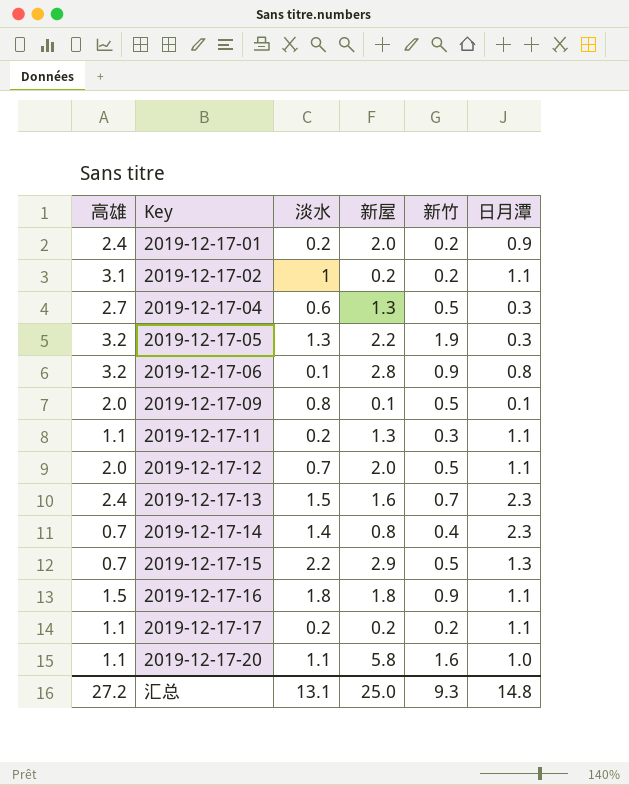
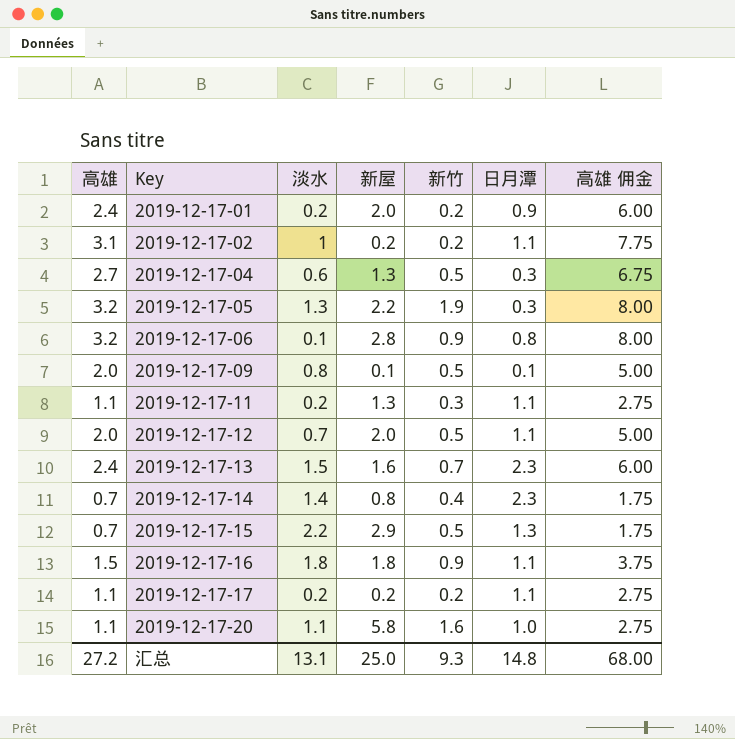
column 高雄 佣金 | formula: none -> [高雄] * 2.5

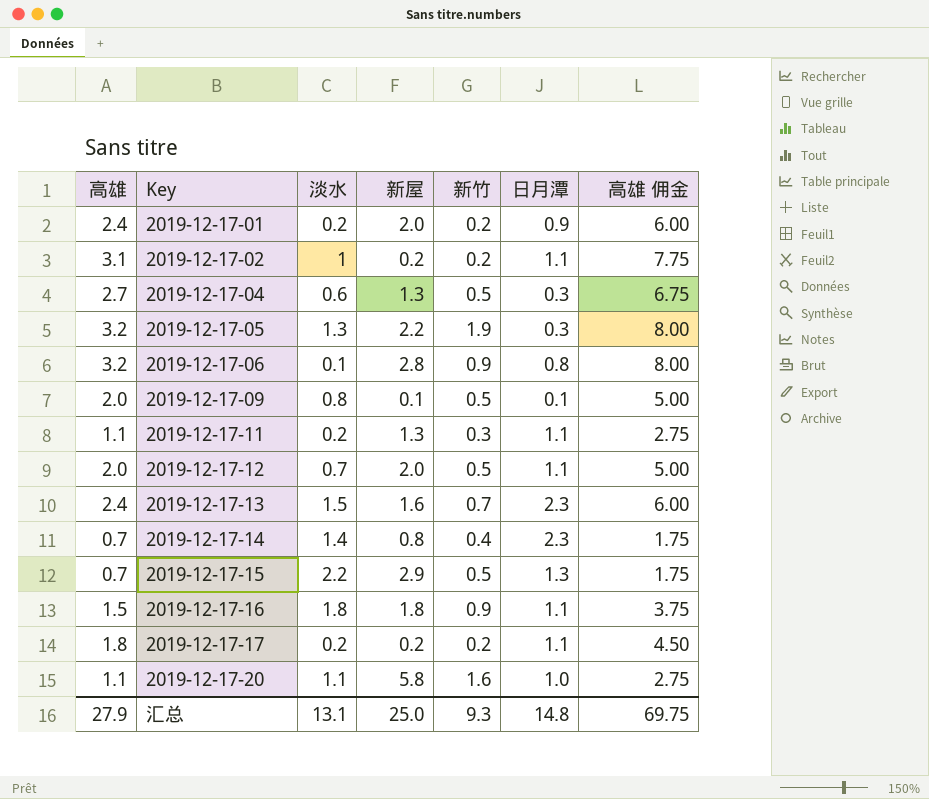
2019-12-17-17 | 高雄: 1.1 -> 1.8
2019-12-17-17 | 高雄 佣金: 2.75 -> 4.50
汇总 | 高雄: 27.2 -> 27.9
汇总 | 高雄 佣金: 68.00 -> 69.75

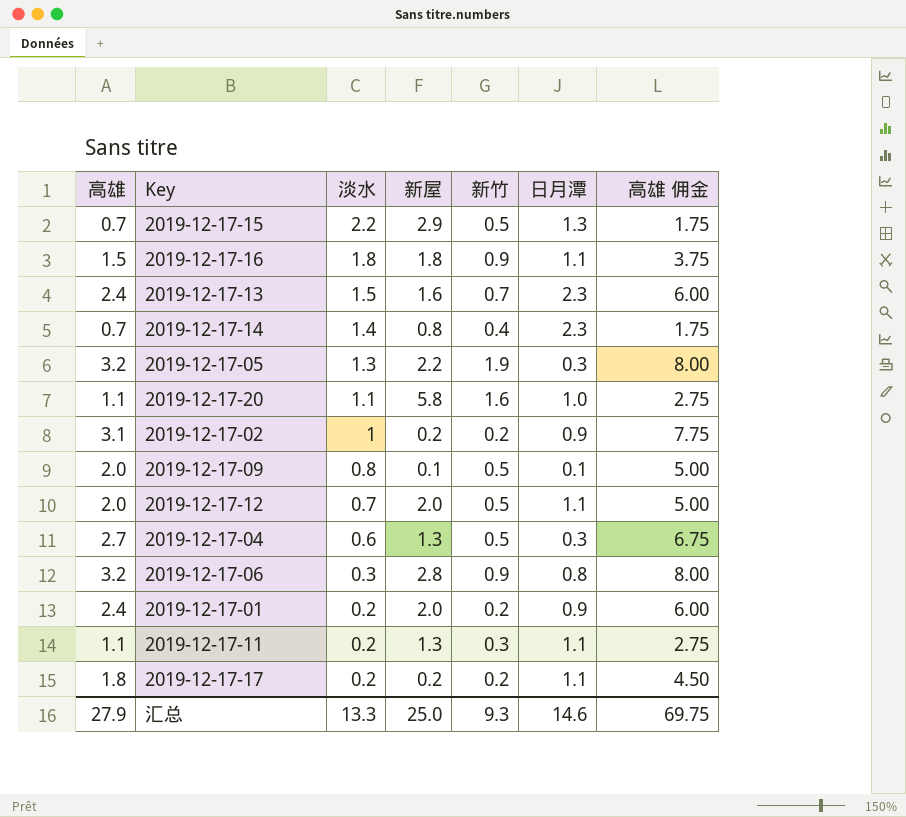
row order: Key ascending -> 淡水 descending
2019-12-17-02 | 日月潭: 1.1 -> 0.9
2019-12-17-06 | 淡水: 0.1 -> 0.3
汇总 | 淡水: 13.1 -> 13.3
汇总 | 日月潭: 14.8 -> 14.6

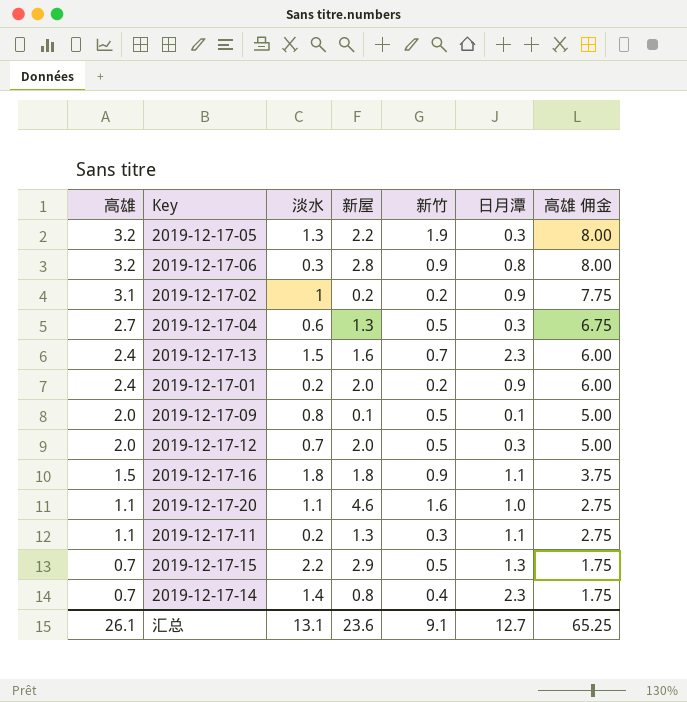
row order: 淡水 descending -> 高雄 descending
row 2019-12-17-17: 1.8 | 0.2 | 0.2 | 0.2 | 1.1 | 4.50 -> none
2019-12-17-12 | 日月潭: 1.1 -> 0.3
2019-12-17-20 | 新屋: 5.8 -> 4.6
汇总 | 高雄: 27.9 -> 26.1
汇总 | 淡水: 13.3 -> 13.1
汇总 | 新屋: 25.0 -> 23.6
汇总 | 新竹: 9.3 -> 9.1
汇总 | 日月潭: 14.6 -> 12.7
汇总 | 高雄 佣金: 69.75 -> 65.25

